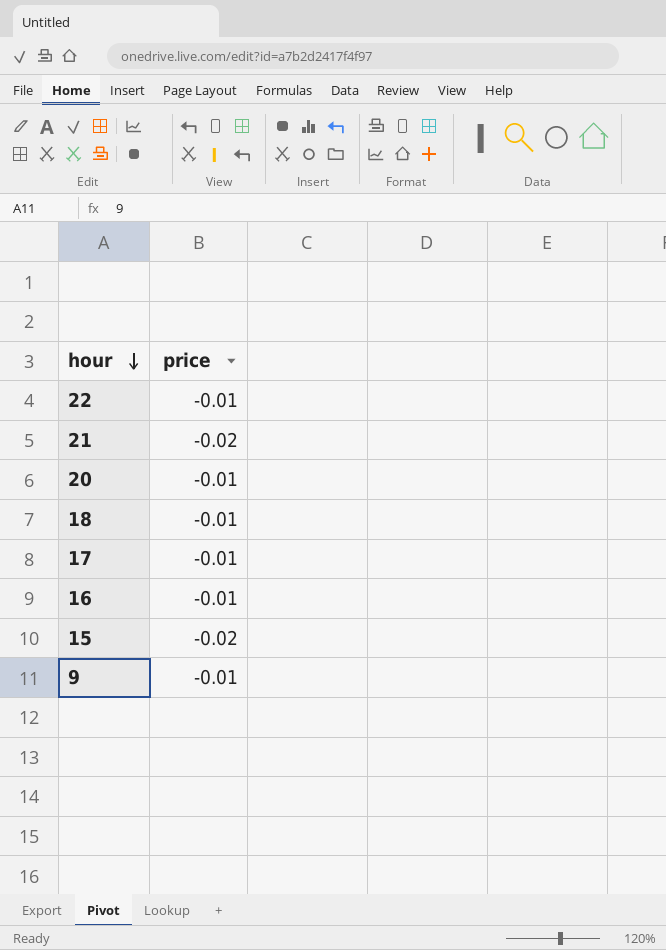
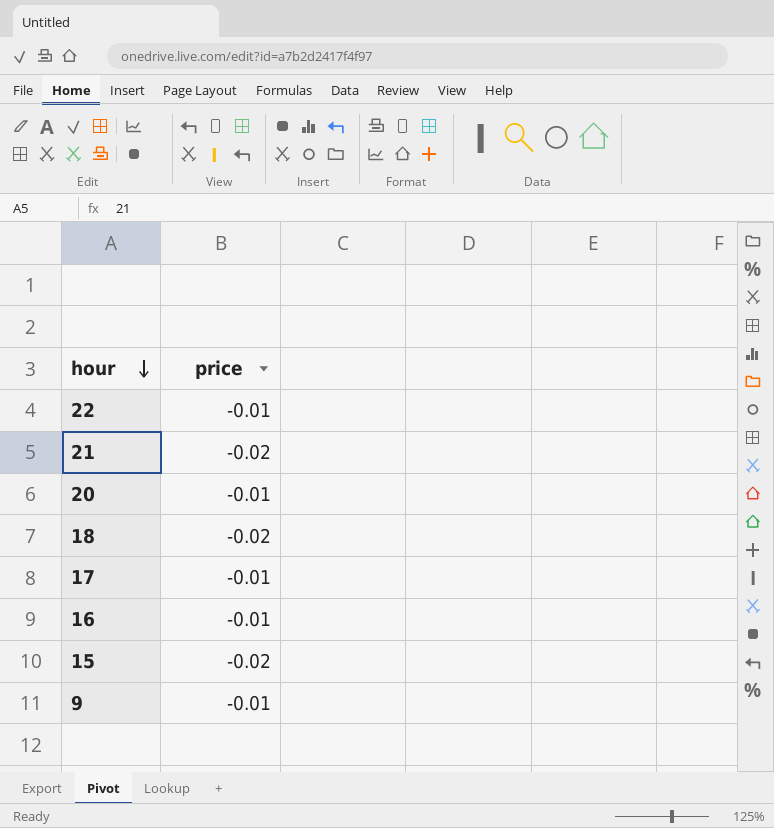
18 | price: -0.01 -> -0.02

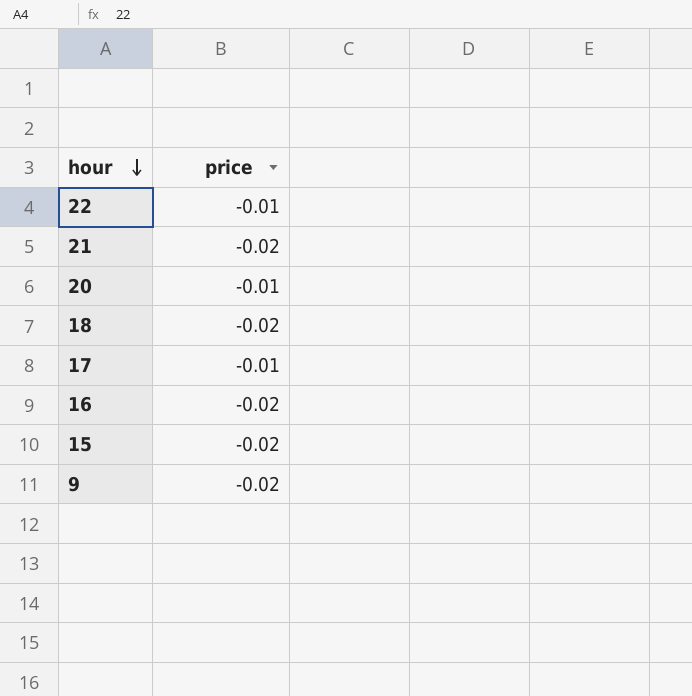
16 | price: -0.01 -> -0.02
9 | price: -0.01 -> -0.02

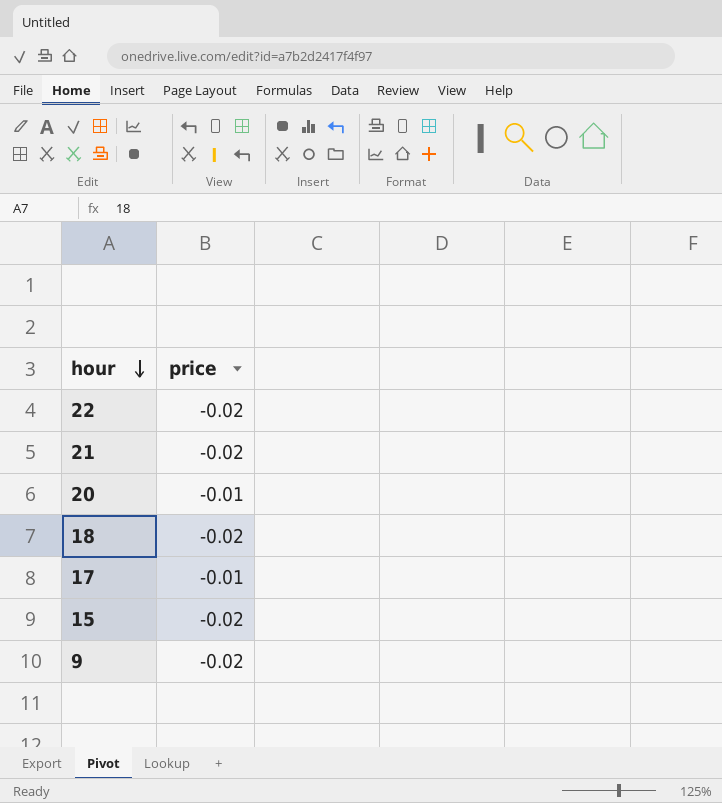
row 16: -0.02 -> none
22 | price: -0.01 -> -0.02

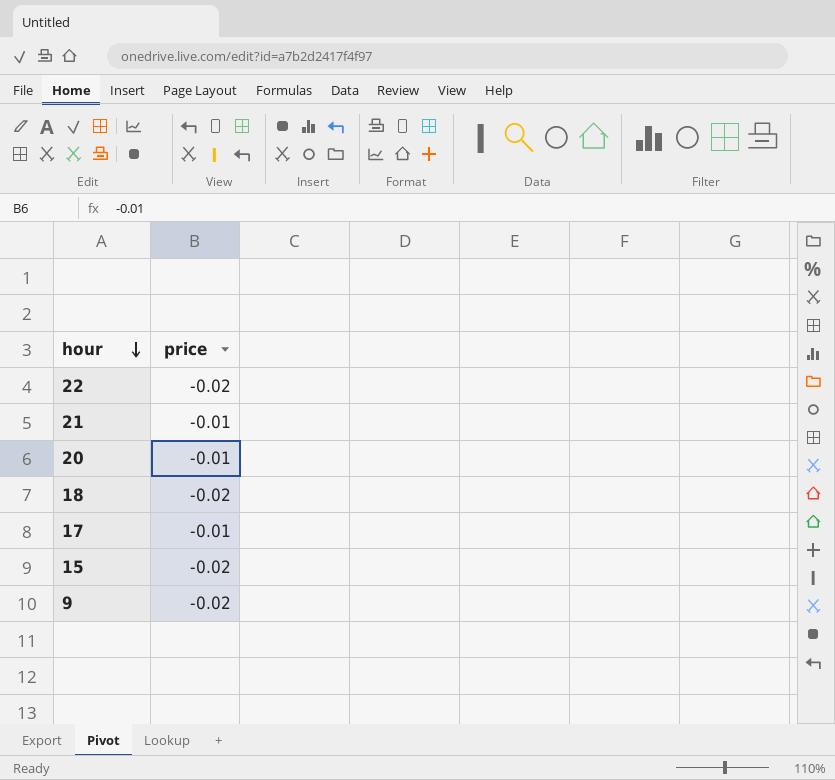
21 | price: -0.02 -> -0.01

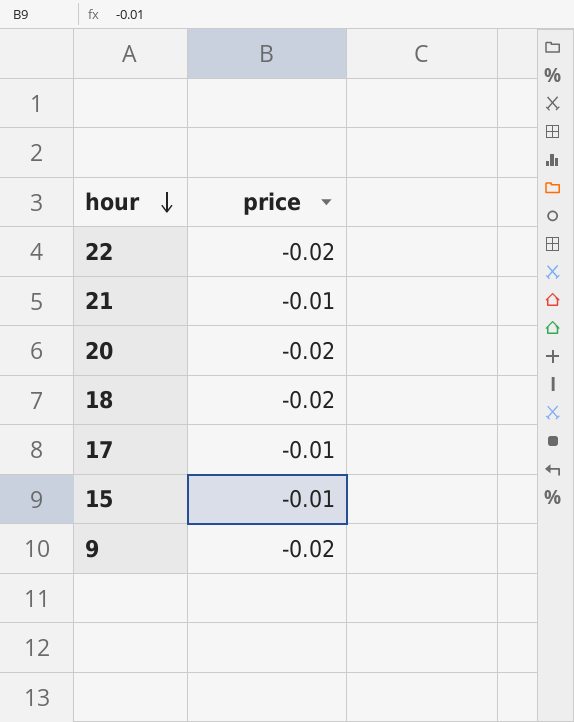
20 | price: -0.01 -> -0.02
15 | price: -0.02 -> -0.01

